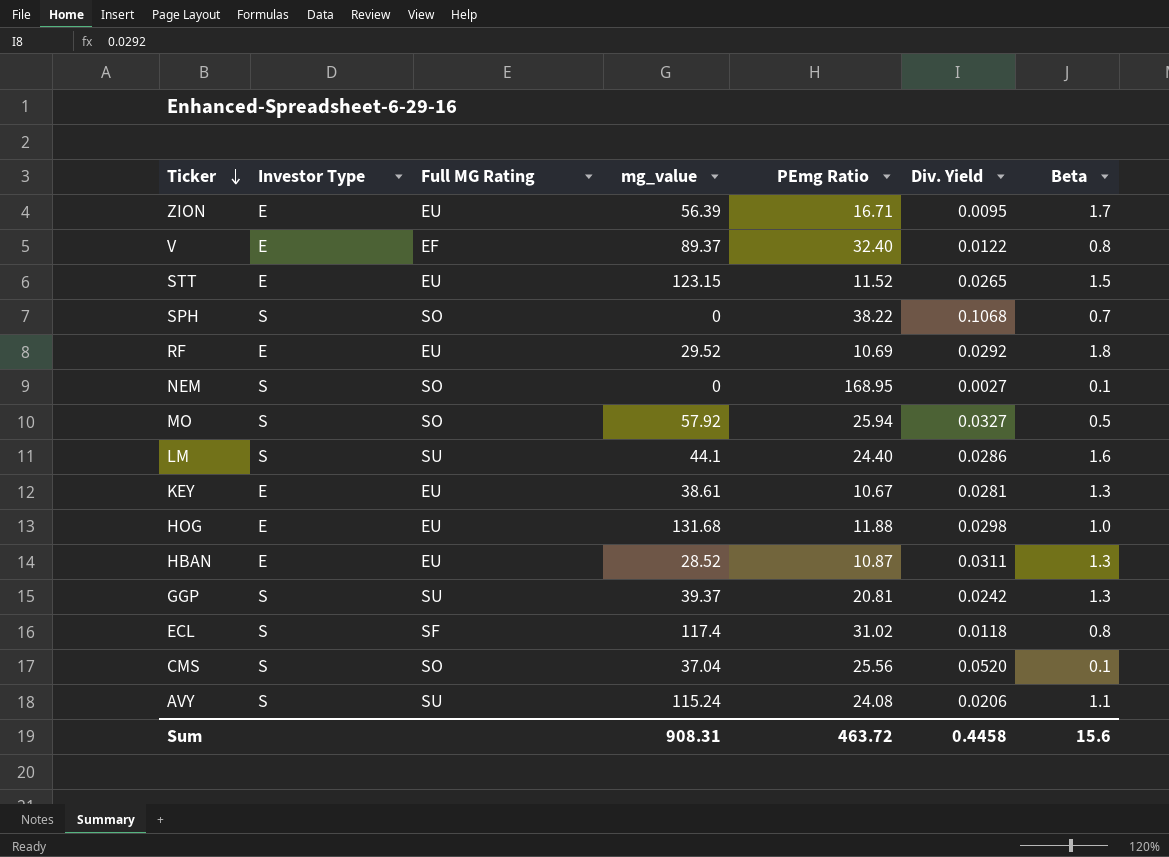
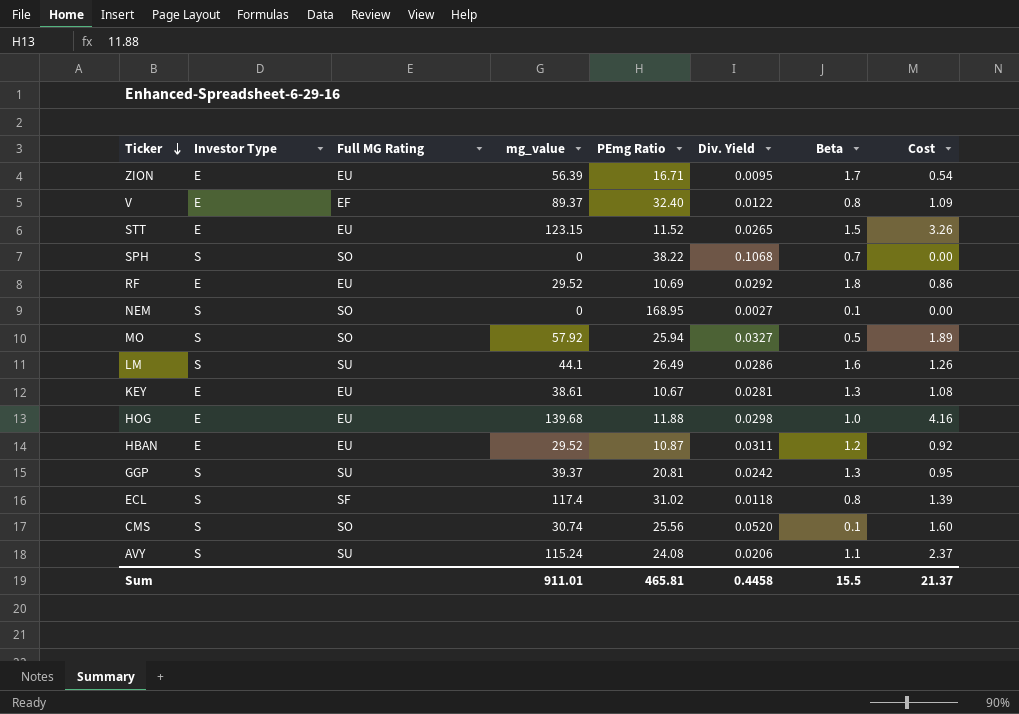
column Cost | formula: none -> [mg_value] * [Div. Yield]
LM | PEmg Ratio: 24.40 -> 26.49
HOG | mg_value: 131.68 -> 139.68
HBAN | mg_value: 28.52 -> 29.52
HBAN | Beta: 1.3 -> 1.2
CMS | mg_value: 37.04 -> 30.74
Sum | mg_value: 908.31 -> 911.01
Sum | PEmg Ratio: 463.72 -> 465.81
Sum | Beta: 15.6 -> 15.5

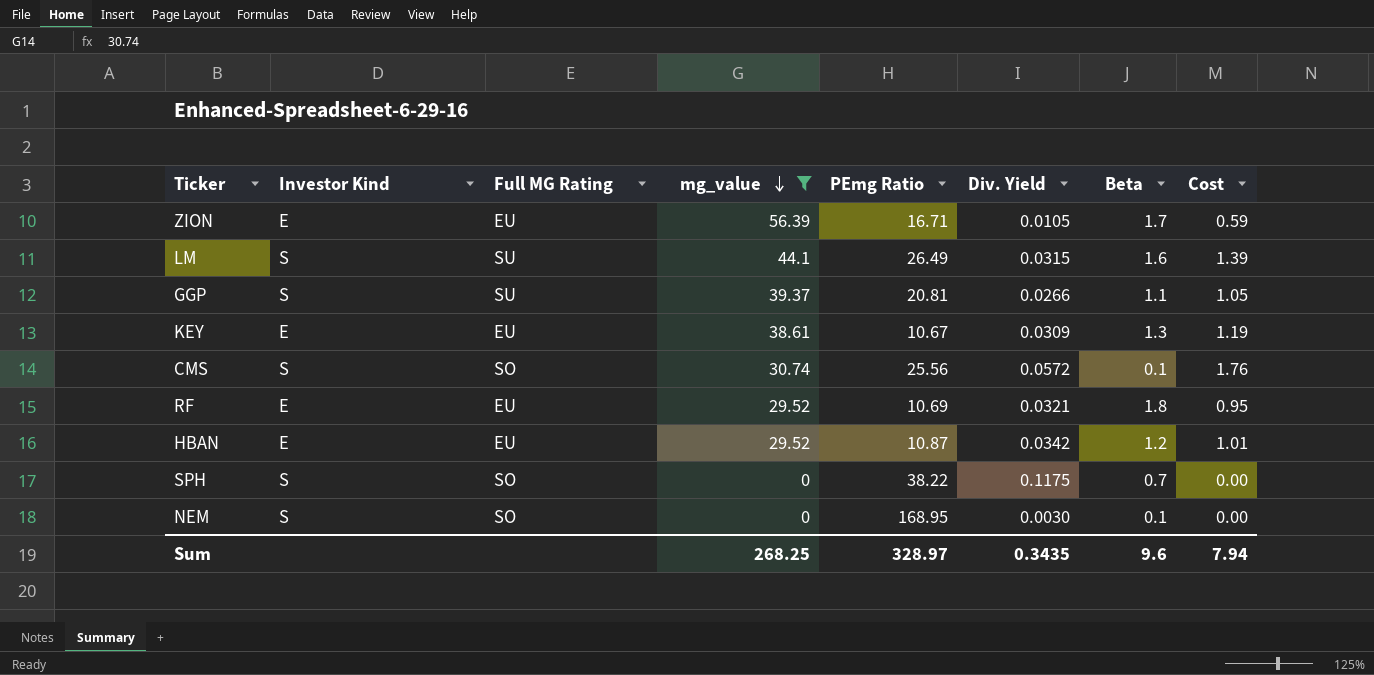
filter: none -> mg_value <= 56.39
row order: Ticker descending -> mg_value descending
column name: Investor Type -> Investor Kind
ZION | Div. Yield: 0.0095 -> 0.0105
ZION | Cost: 0.54 -> 0.59
LM | Div. Yield: 0.0286 -> 0.0315
LM | Cost: 1.26 -> 1.39
GGP | Div. Yield: 0.0242 -> 0.0266
GGP | Beta: 1.3 -> 1.1
GGP | Cost: 0.95 -> 1.05
KEY | Div. Yield: 0.0281 -> 0.0309
KEY | Cost: 1.08 -> 1.19
CMS | Div. Yield: 0.0520 -> 0.0572
CMS | Cost: 1.60 -> 1.76
RF | Div. Yield: 0.0292 -> 0.0321
RF | Cost: 0.86 -> 0.95
HBAN | Div. Yield: 0.0311 -> 0.0342
HBAN | Cost: 0.92 -> 1.01
SPH | Div. Yield: 0.1068 -> 0.1175
NEM | Div. Yield: 0.0027 -> 0.0030
Sum | mg_value: 911.01 -> 268.25
Sum | PEmg Ratio: 465.81 -> 328.97
Sum | Div. Yield: 0.4458 -> 0.3435
Sum | Beta: 15.5 -> 9.6
Sum | Cost: 21.37 -> 7.94

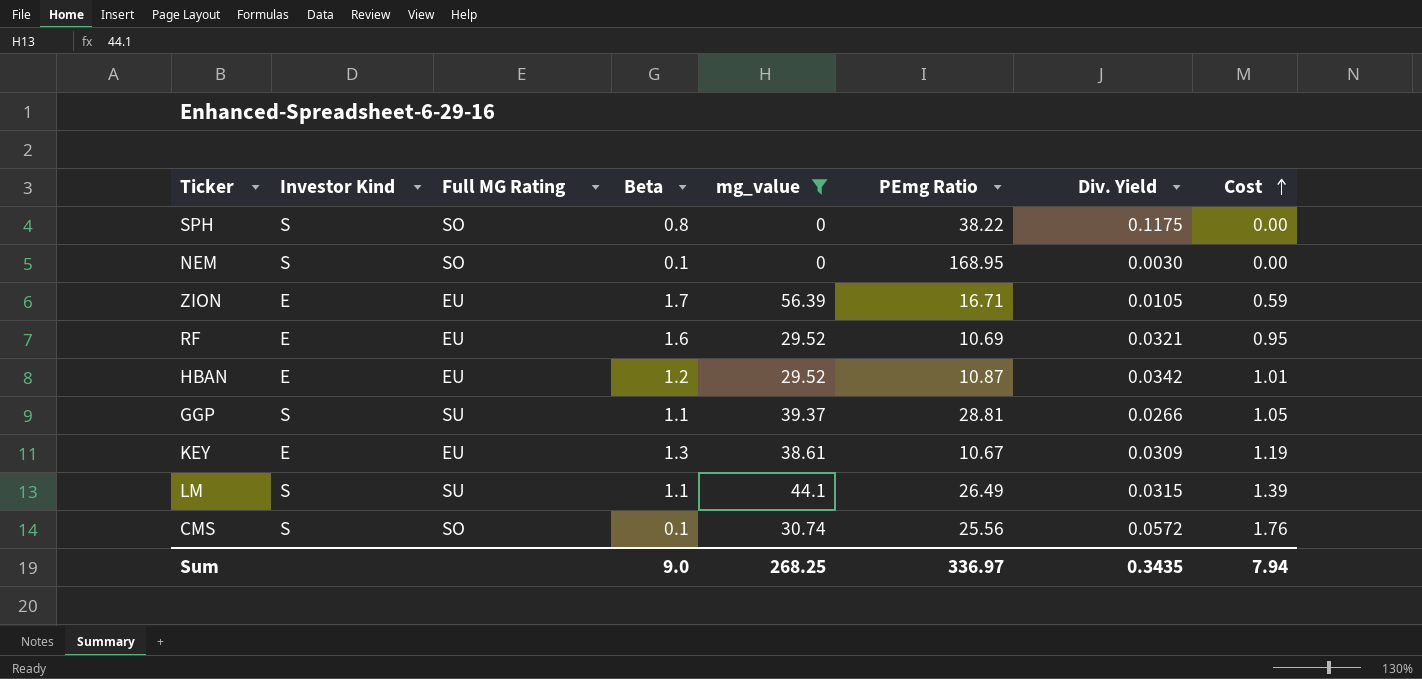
row order: mg_value descending -> Cost ascending
column Beta | position: 7 -> 4
SPH | Beta: 0.7 -> 0.8
RF | Beta: 1.8 -> 1.6
GGP | PEmg Ratio: 20.81 -> 28.81
LM | Beta: 1.6 -> 1.1
Sum | Beta: 9.6 -> 9.0
Sum | PEmg Ratio: 328.97 -> 336.97

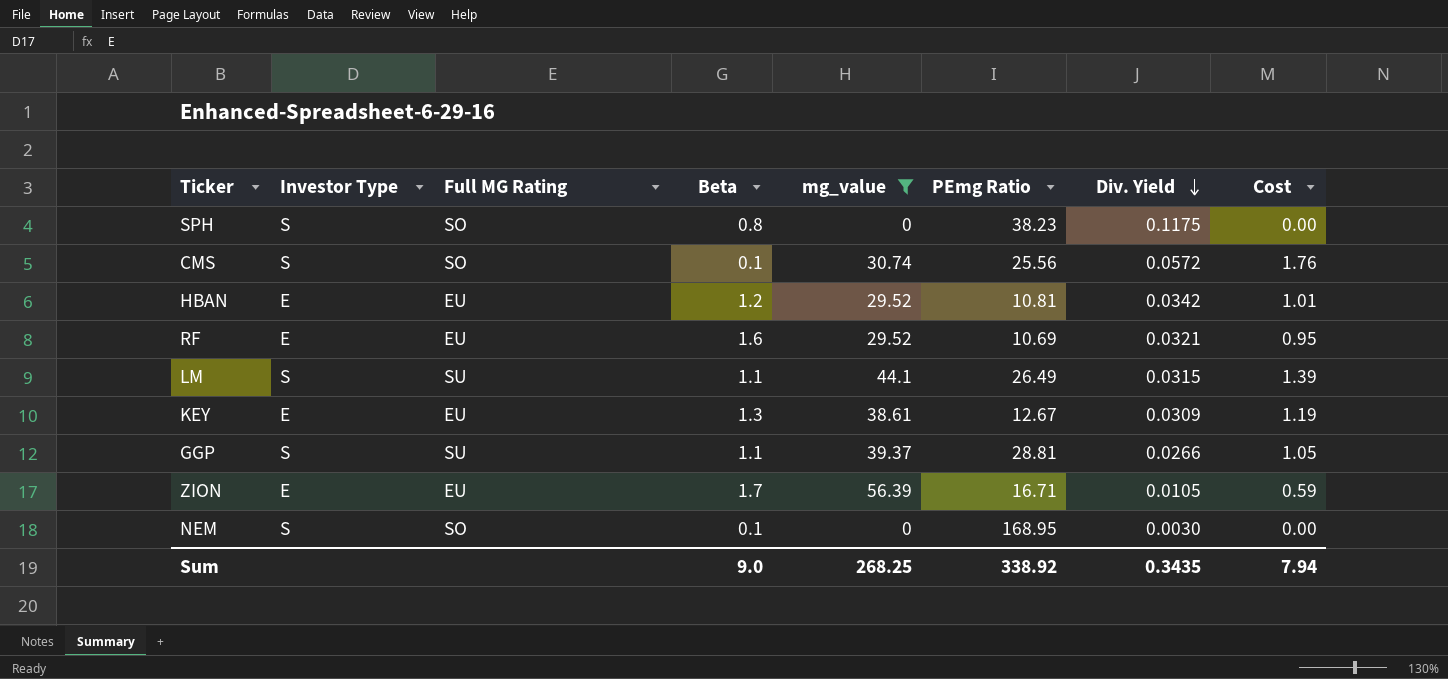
row order: Cost ascending -> Div. Yield descending
column name: Investor Kind -> Investor Type
SPH | PEmg Ratio: 38.22 -> 38.23
HBAN | PEmg Ratio: 10.87 -> 10.81
KEY | PEmg Ratio: 10.67 -> 12.67
Sum | PEmg Ratio: 336.97 -> 338.92

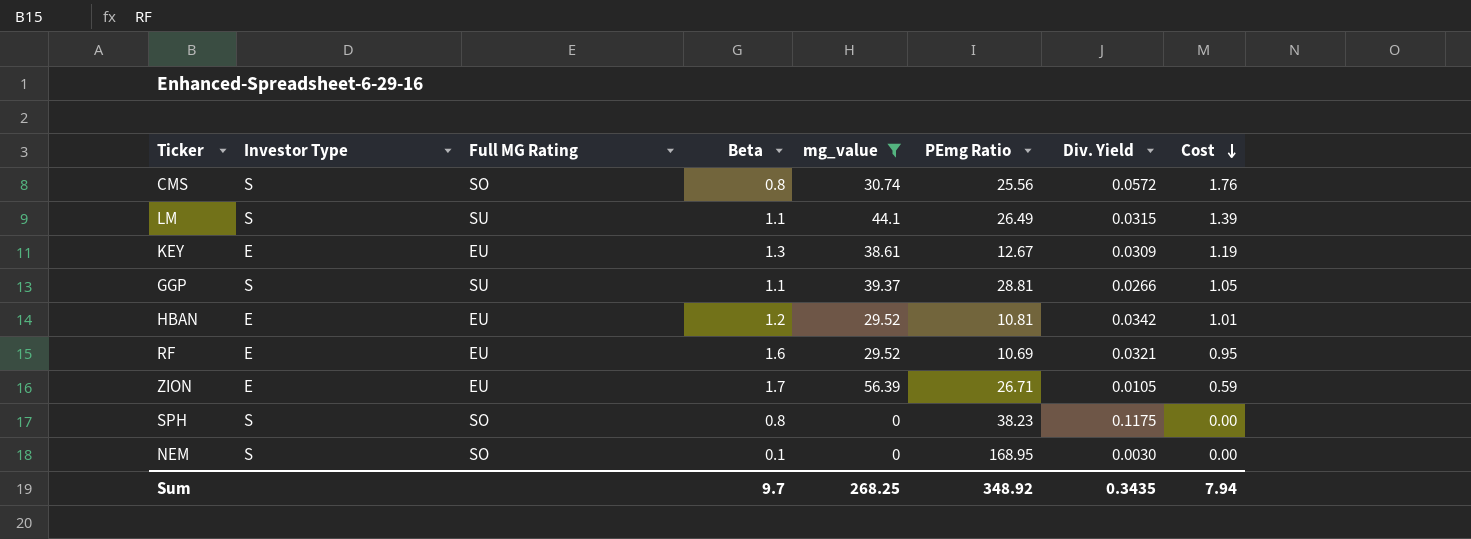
row order: Div. Yield descending -> Cost descending
CMS | Beta: 0.1 -> 0.8
ZION | PEmg Ratio: 16.71 -> 26.71
Sum | Beta: 9.0 -> 9.7
Sum | PEmg Ratio: 338.92 -> 348.92

